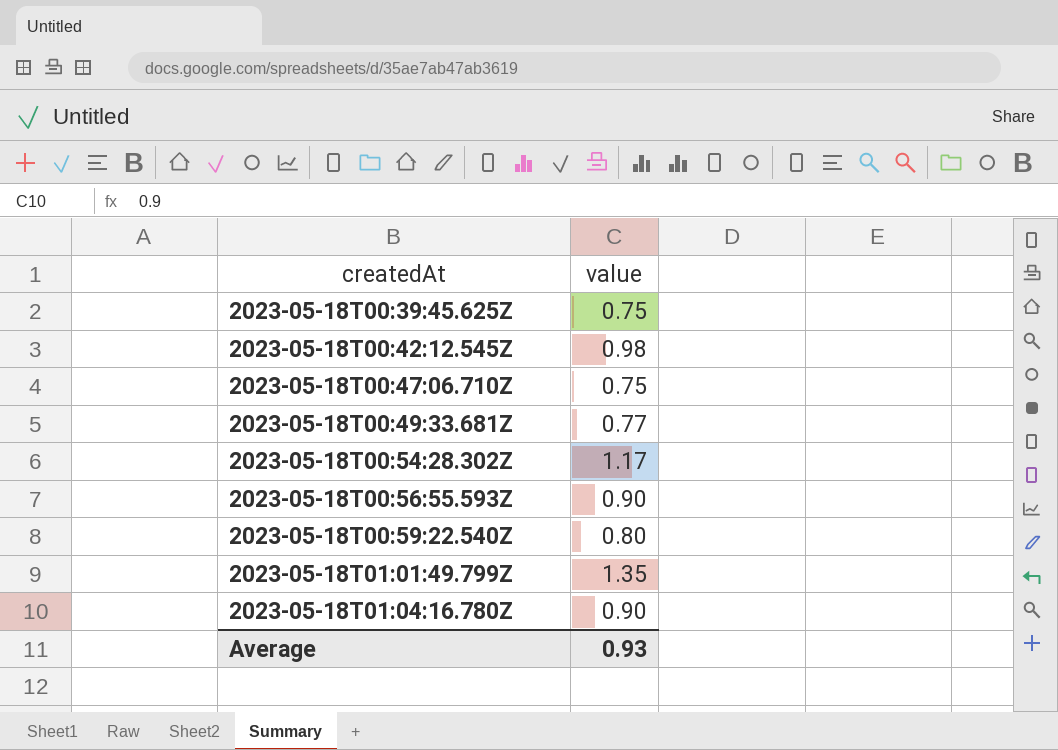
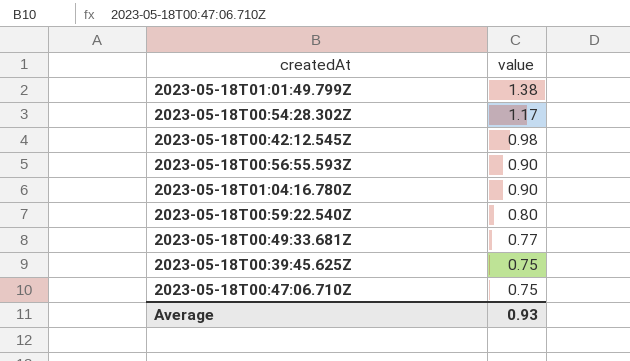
row order: createdAt ascending -> value descending
2023-05-18T01:01:49.799Z | value: 1.35 -> 1.38

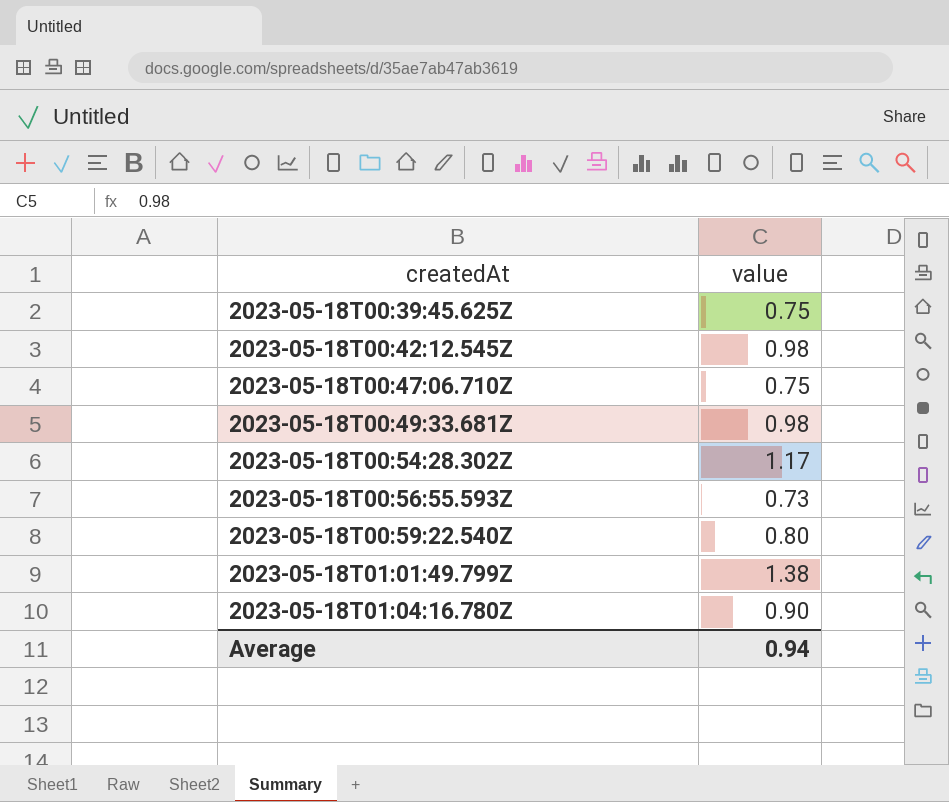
row order: value descending -> createdAt ascending
2023-05-18T00:49:33.681Z | value: 0.77 -> 0.98
2023-05-18T00:56:55.593Z | value: 0.90 -> 0.73
Average | value: 0.93 -> 0.94

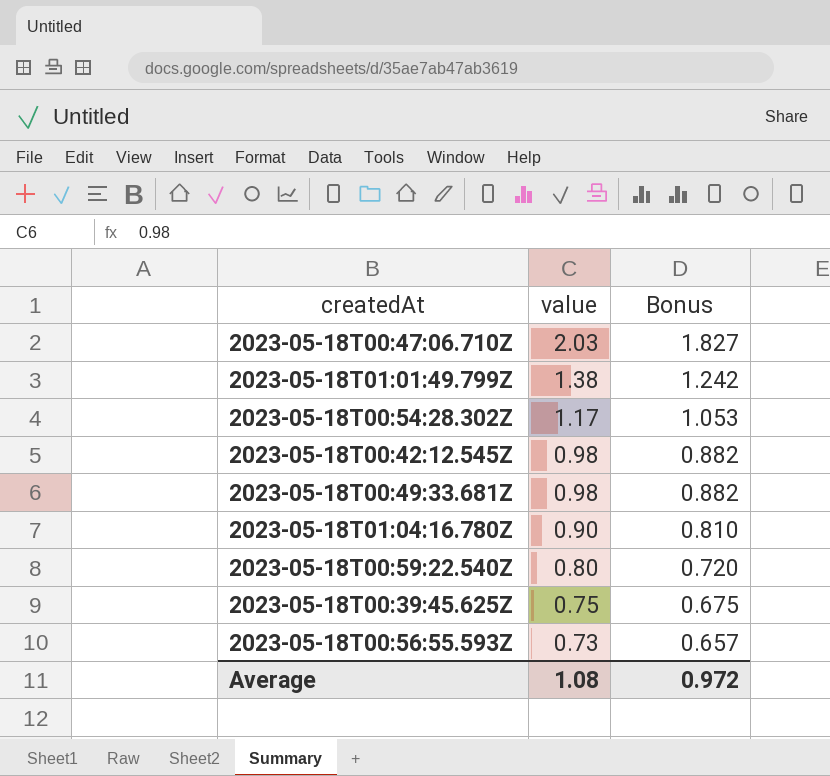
row order: createdAt ascending -> value descending
column Bonus | formula: none -> [value] * 0.9
2023-05-18T00:47:06.710Z | value: 0.75 -> 2.03
Average | value: 0.94 -> 1.08

